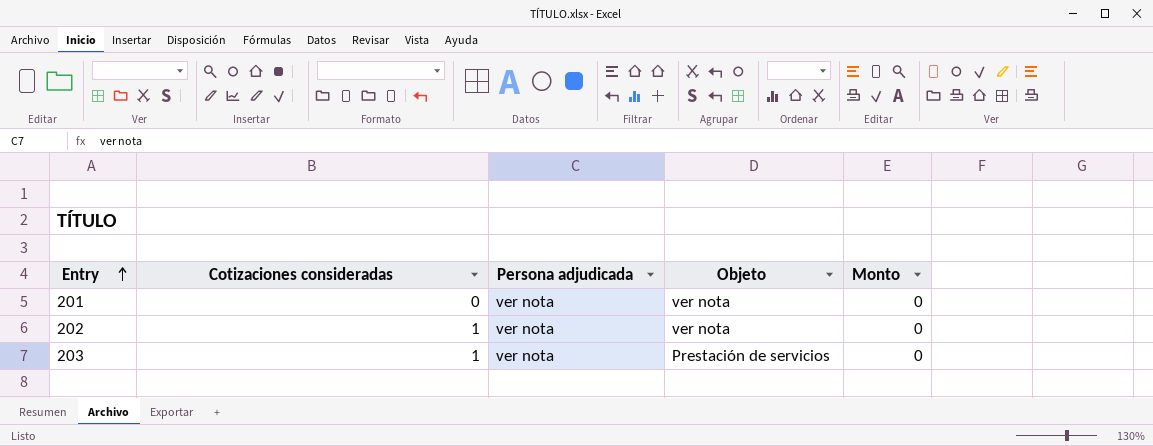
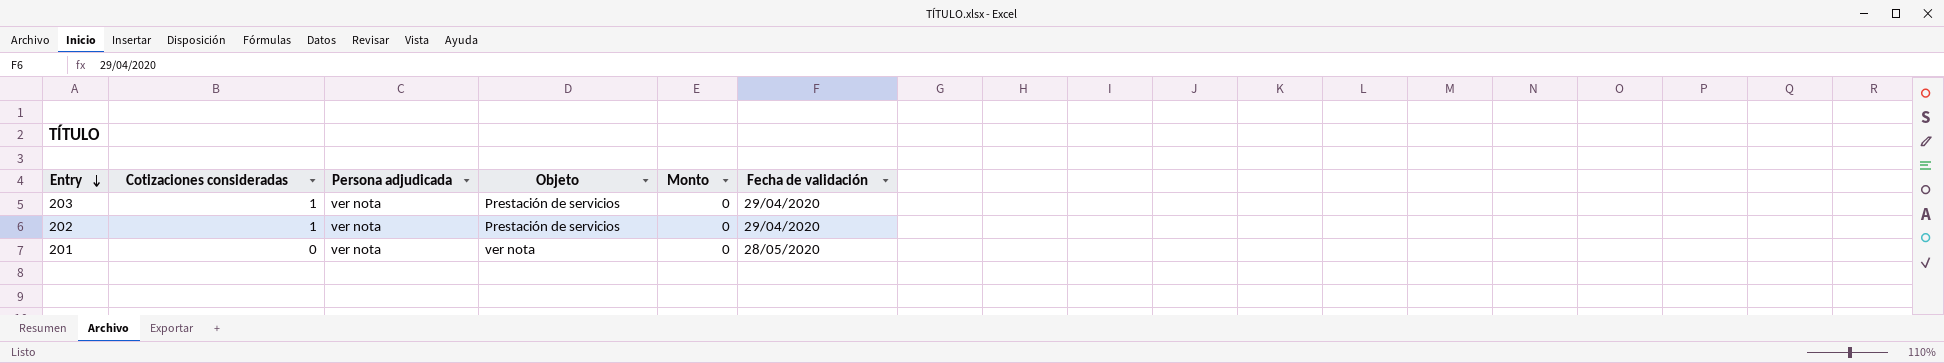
row order: Entry ascending -> Entry descending
column Fecha de validación | position: none -> 6
202 | Objeto: ver nota -> Prestación de servicios

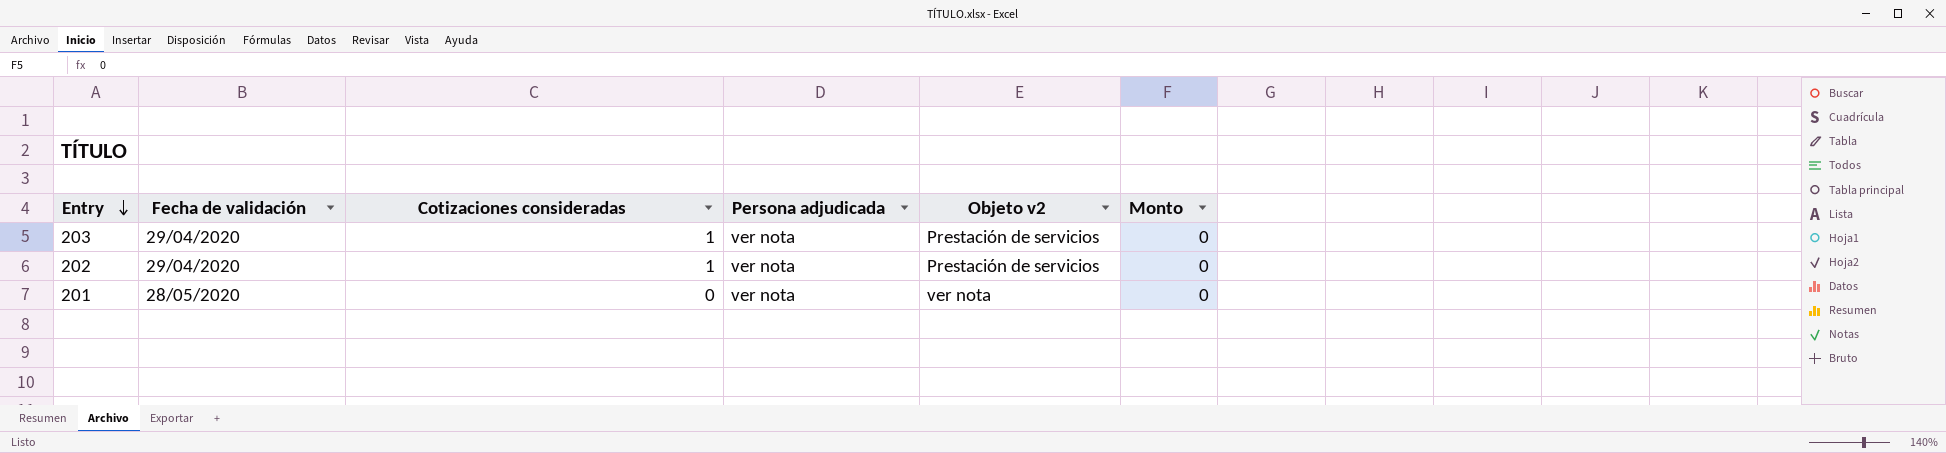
column Fecha de validación | position: 6 -> 2
column name: Objeto -> Objeto v2

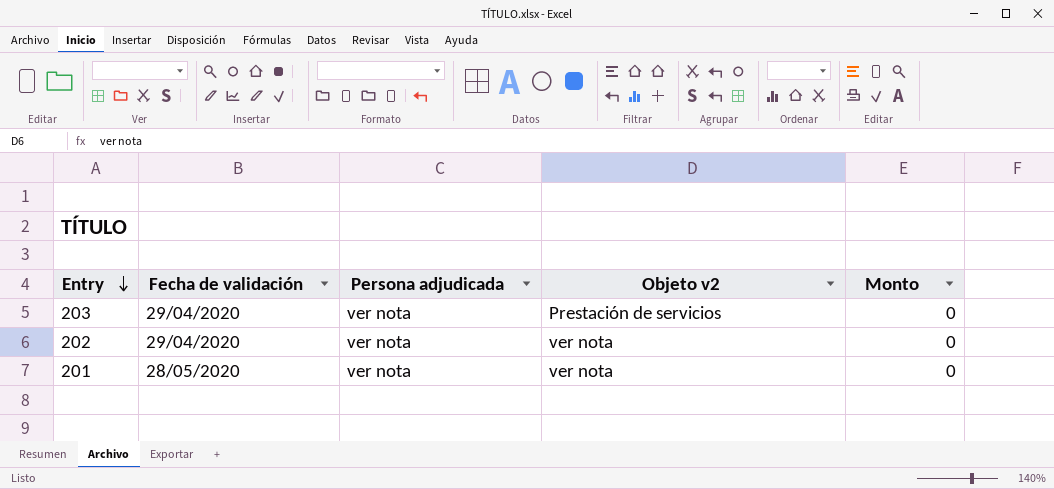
column Cotizaciones consideradas | position: 3 -> none
202 | Objeto v2: Prestación de servicios -> ver nota

